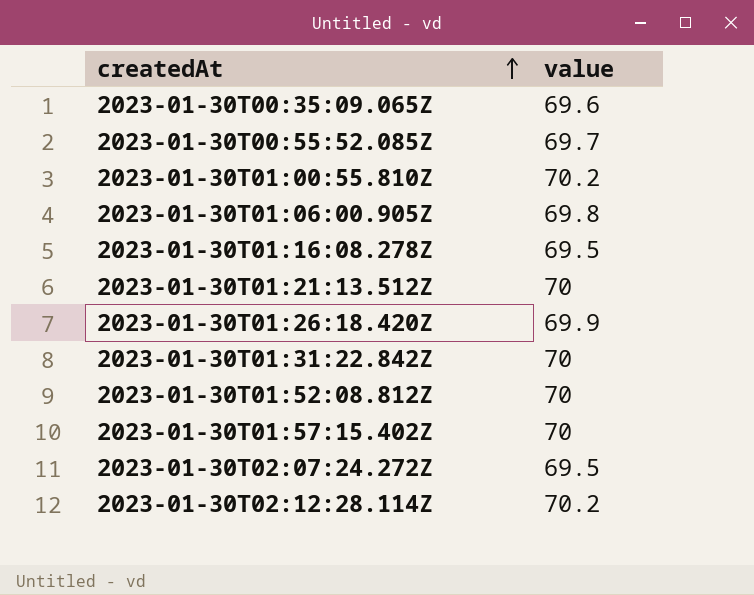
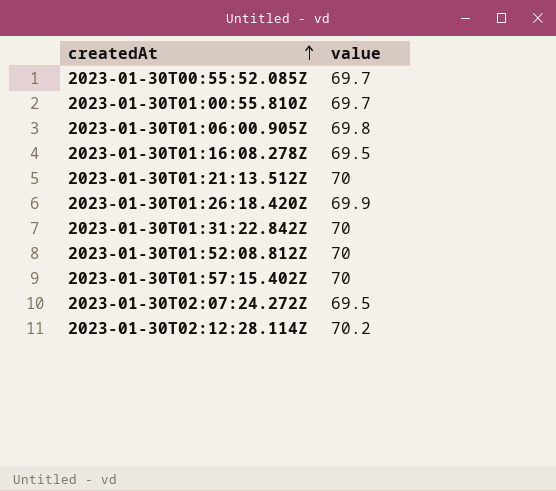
row 2023-01-30T00:35:09.065Z: 69.6 -> none
2023-01-30T01:00:55.810Z | value: 70.2 -> 69.7

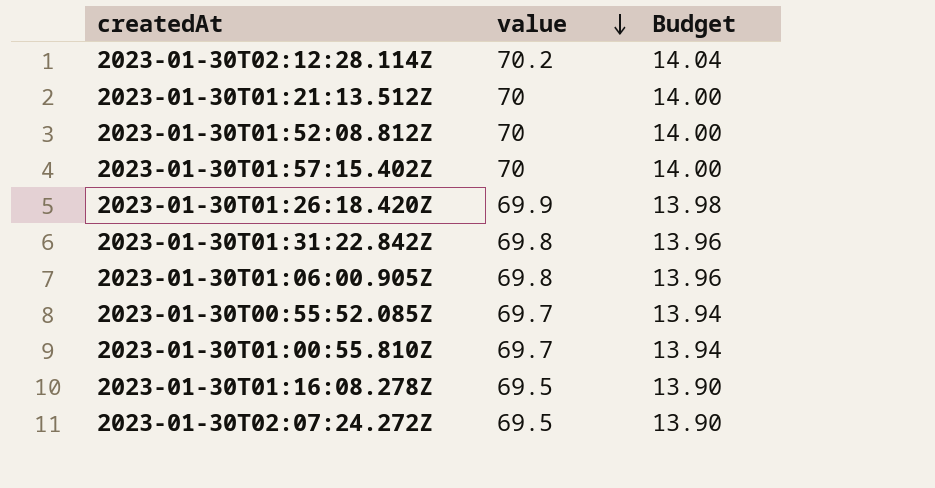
row order: createdAt ascending -> value descending
column Budget | formula: none -> [value] * 0.2
2023-01-30T01:31:22.842Z | value: 70 -> 69.8

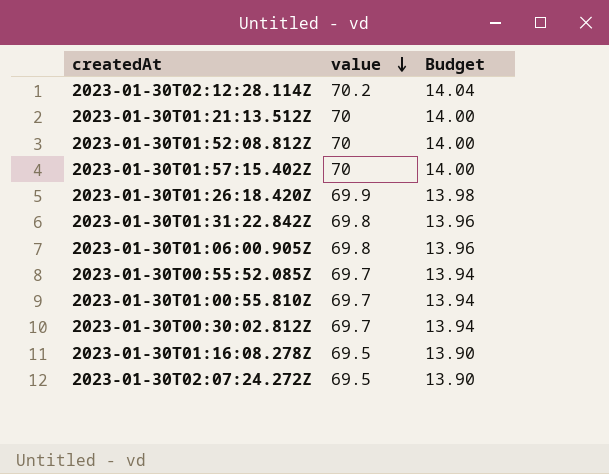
row 2023-01-30T00:30:02.812Z: none -> 69.7 | 13.94

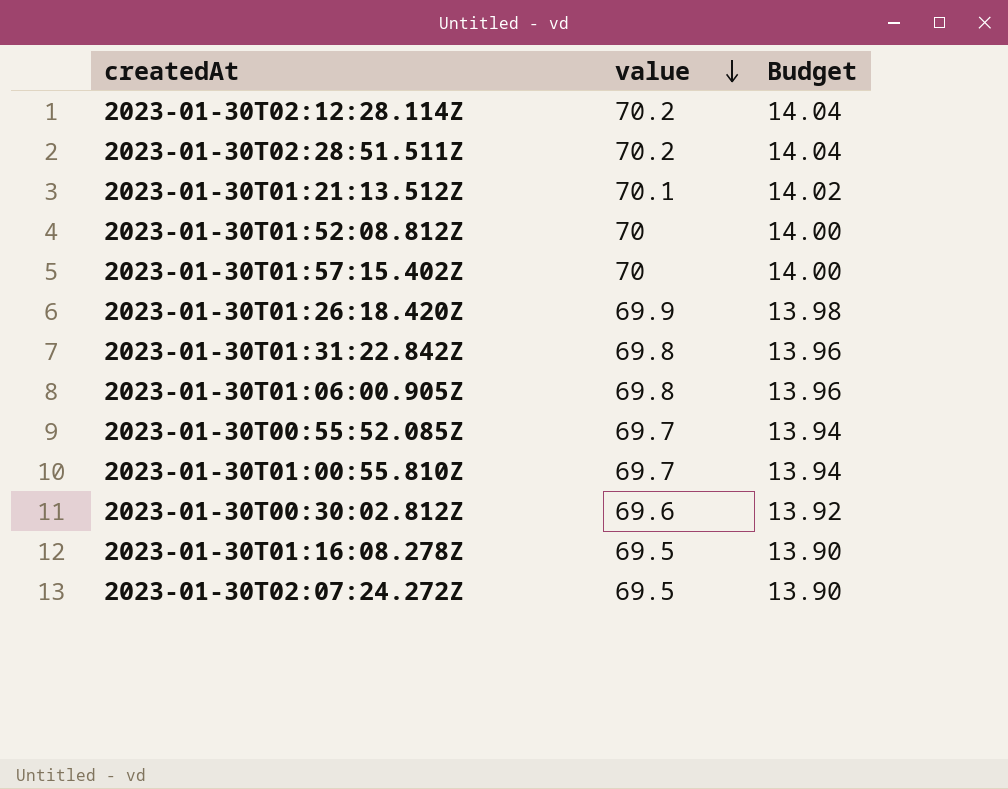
row 2023-01-30T02:28:51.511Z: none -> 70.2 | 14.04
2023-01-30T01:21:13.512Z | value: 70 -> 70.1
2023-01-30T01:21:13.512Z | Budget: 14.00 -> 14.02
2023-01-30T00:30:02.812Z | value: 69.7 -> 69.6
2023-01-30T00:30:02.812Z | Budget: 13.94 -> 13.92

